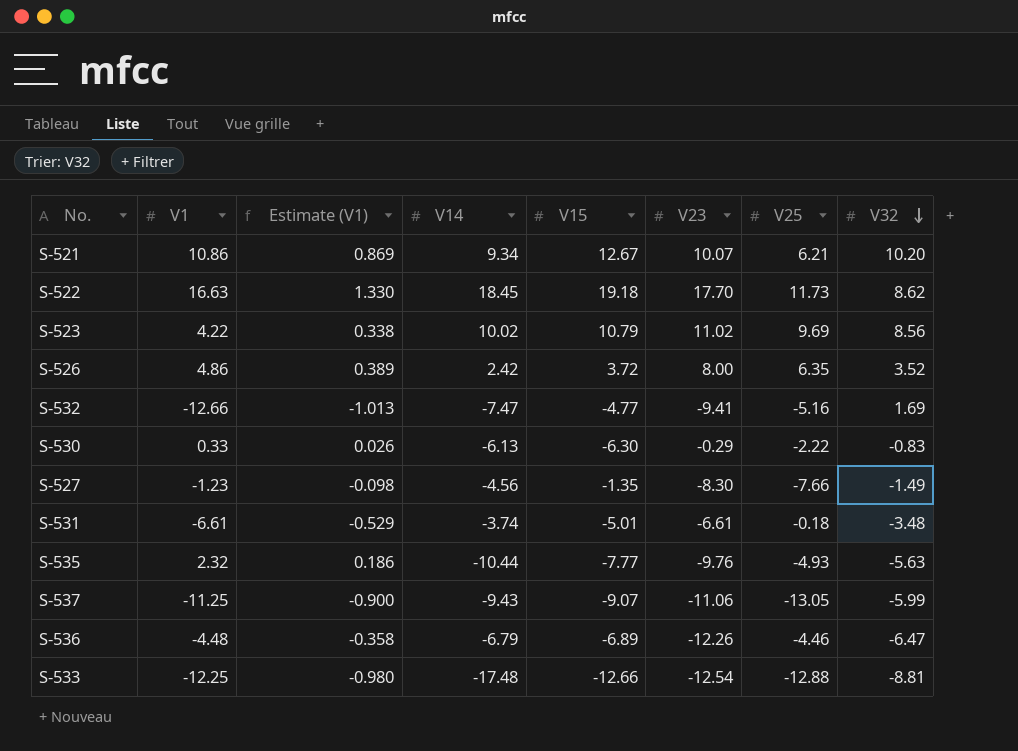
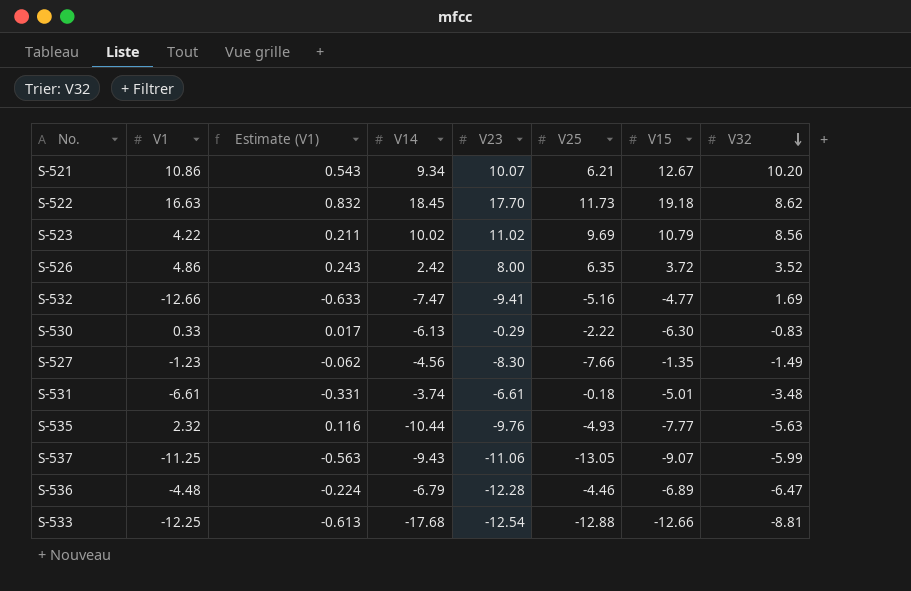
column Estimate (V1) | formula: [V1] * 0.08 -> [V1] * 0.05
column V15 | position: 5 -> 7
S-536 | V23: -12.26 -> -12.28
S-533 | V14: -17.48 -> -17.68

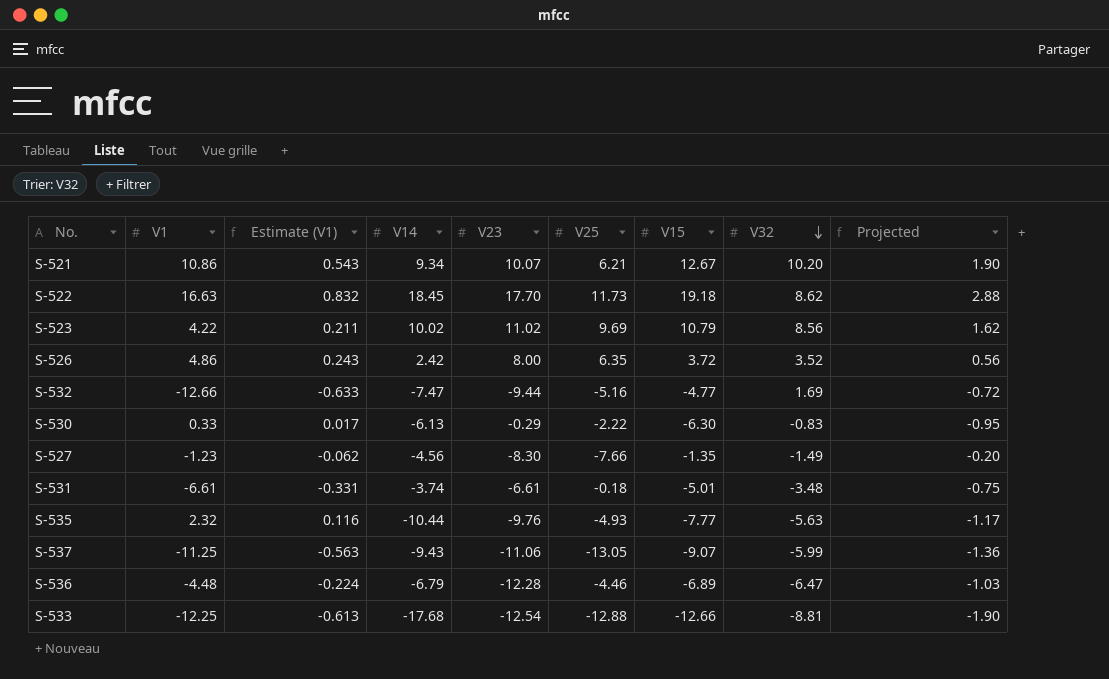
column Projected | formula: none -> [V15] * 0.15
S-532 | V23: -9.41 -> -9.44

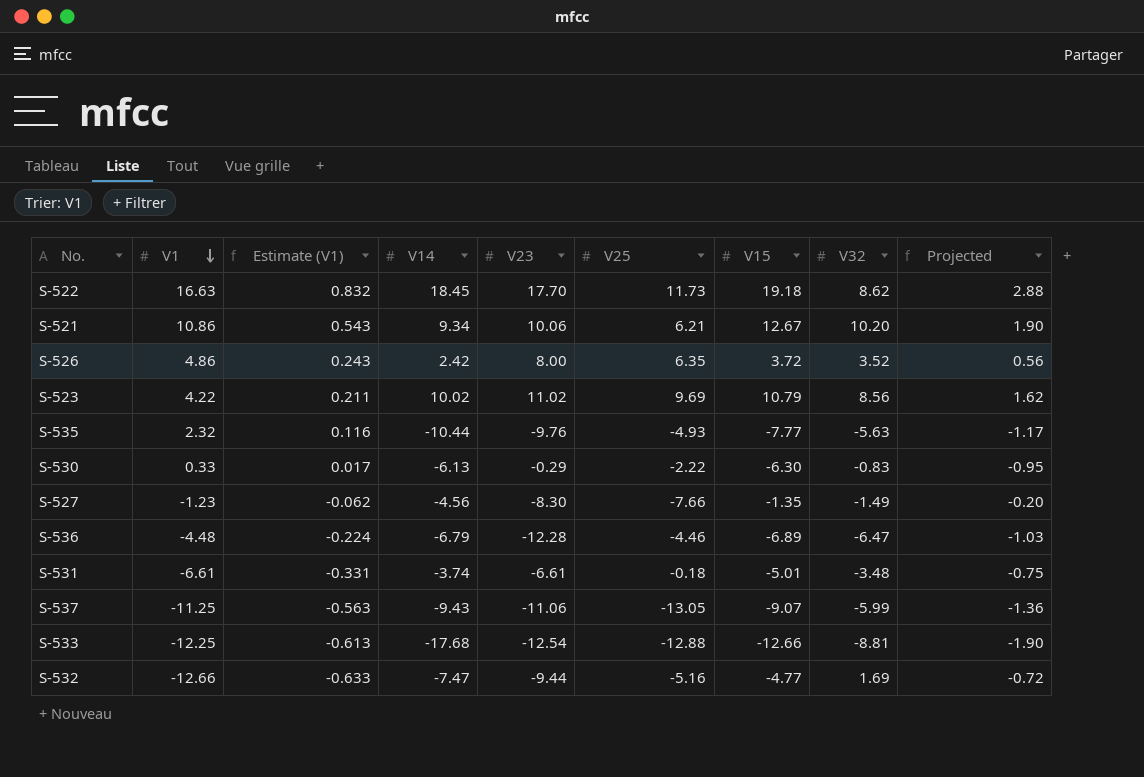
row order: V32 descending -> V1 descending
S-521 | V23: 10.07 -> 10.06

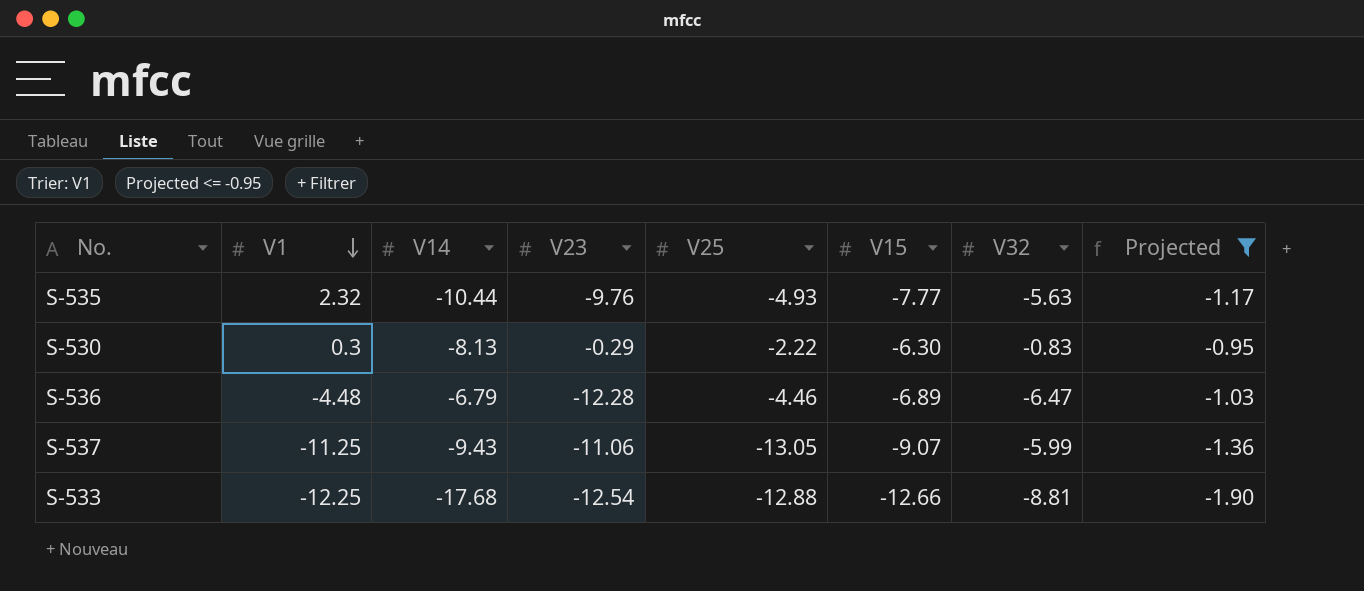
filter: none -> Projected <= -0.95
column Estimate (V1) | formula: [V1] * 0.05 -> none
S-530 | V1: 0.33 -> 0.3
S-530 | V14: -6.13 -> -8.13

